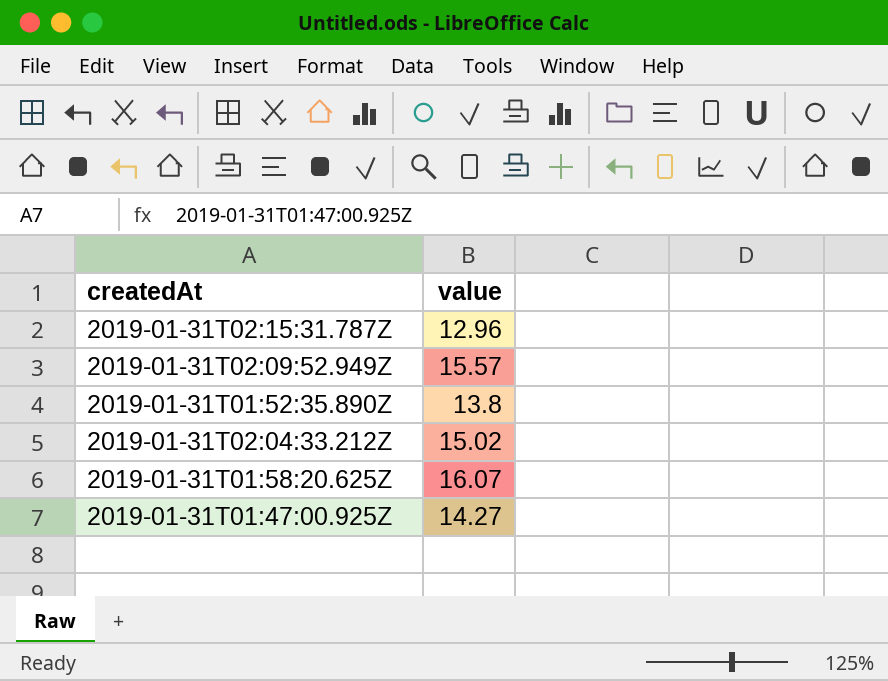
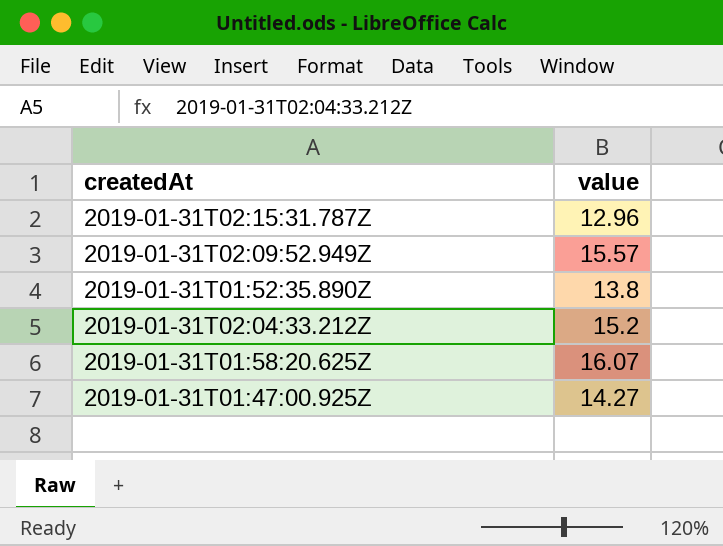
2019-01-31T02:04:33.212Z | value: 15.02 -> 15.2

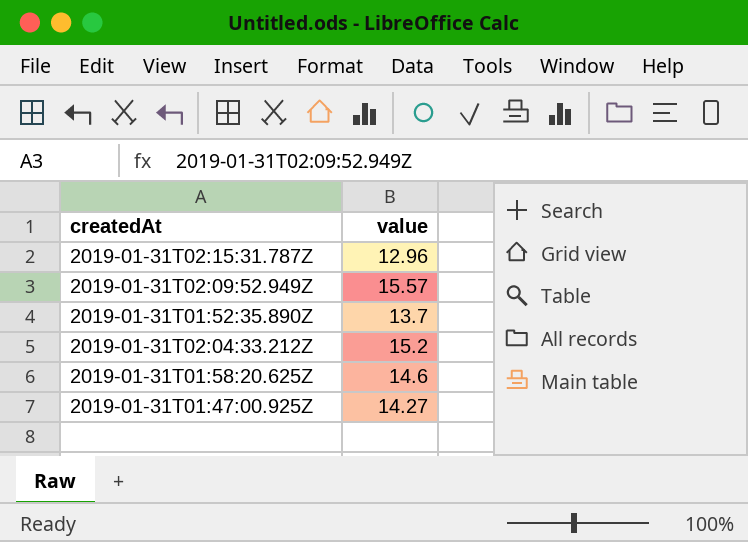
2019-01-31T01:52:35.890Z | value: 13.8 -> 13.7
2019-01-31T01:58:20.625Z | value: 16.07 -> 14.6

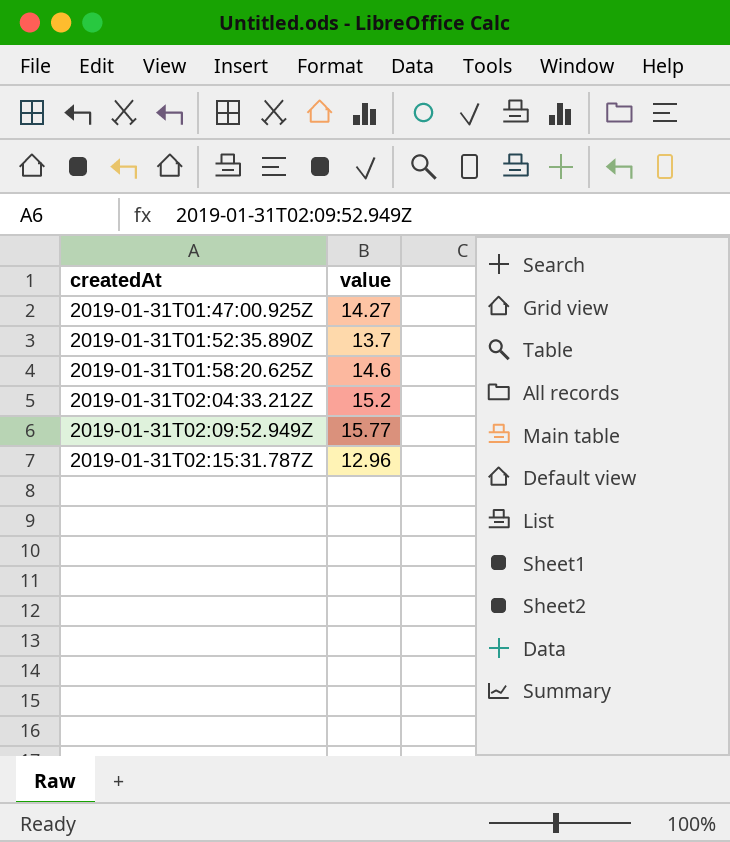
row order: none -> createdAt ascending
2019-01-31T02:09:52.949Z | value: 15.57 -> 15.77

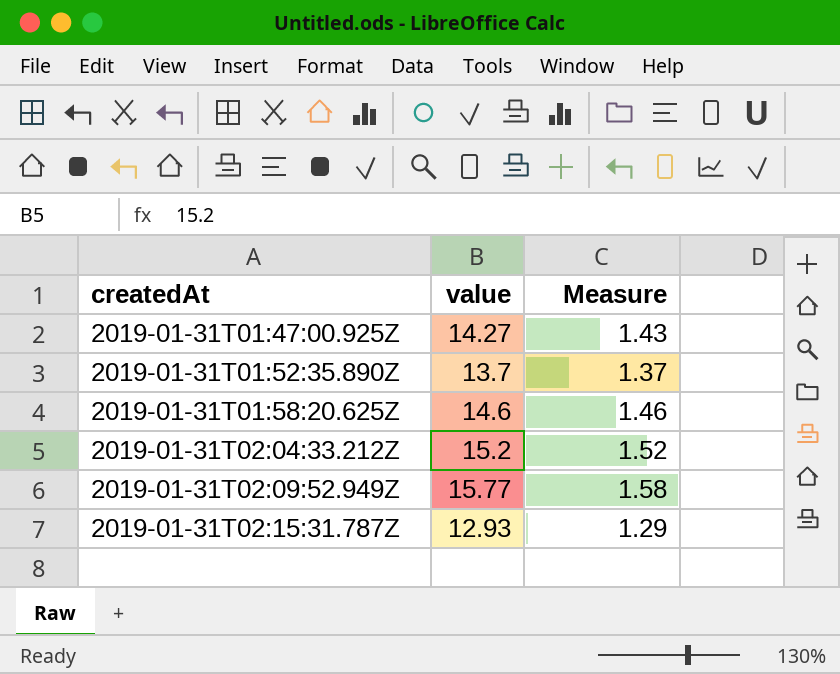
column Measure | formula: none -> [value] * 0.1
2019-01-31T02:15:31.787Z | value: 12.96 -> 12.93

